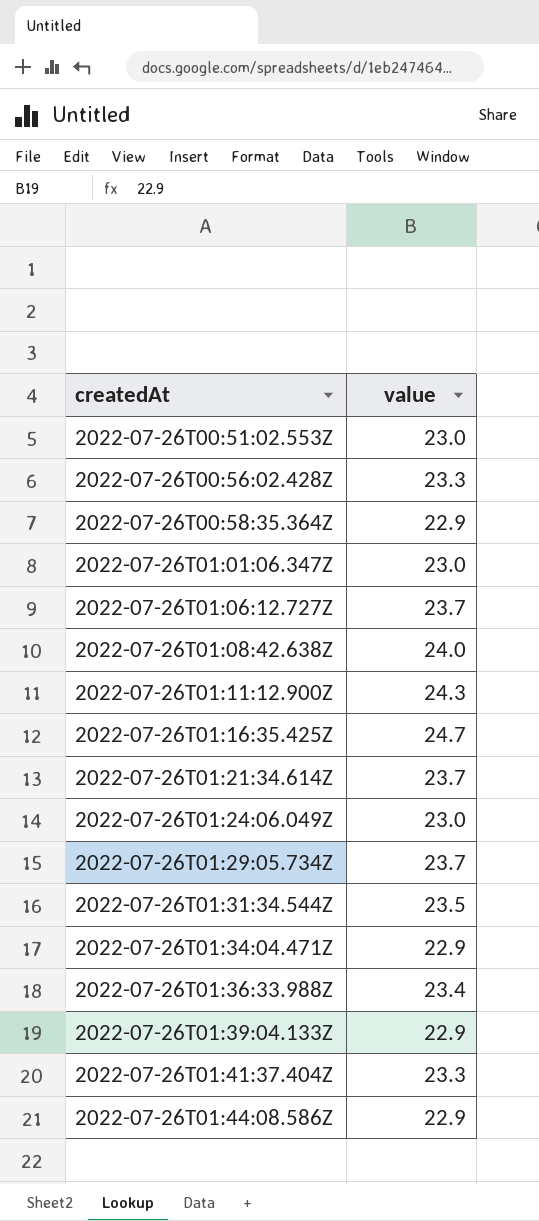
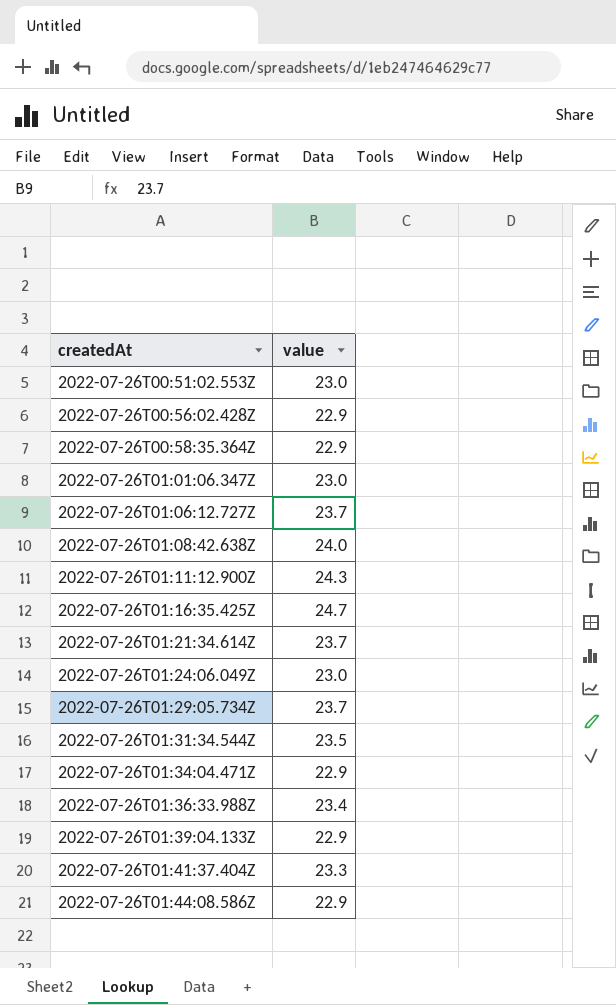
2022-07-26T00:56:02.428Z | value: 23.3 -> 22.9

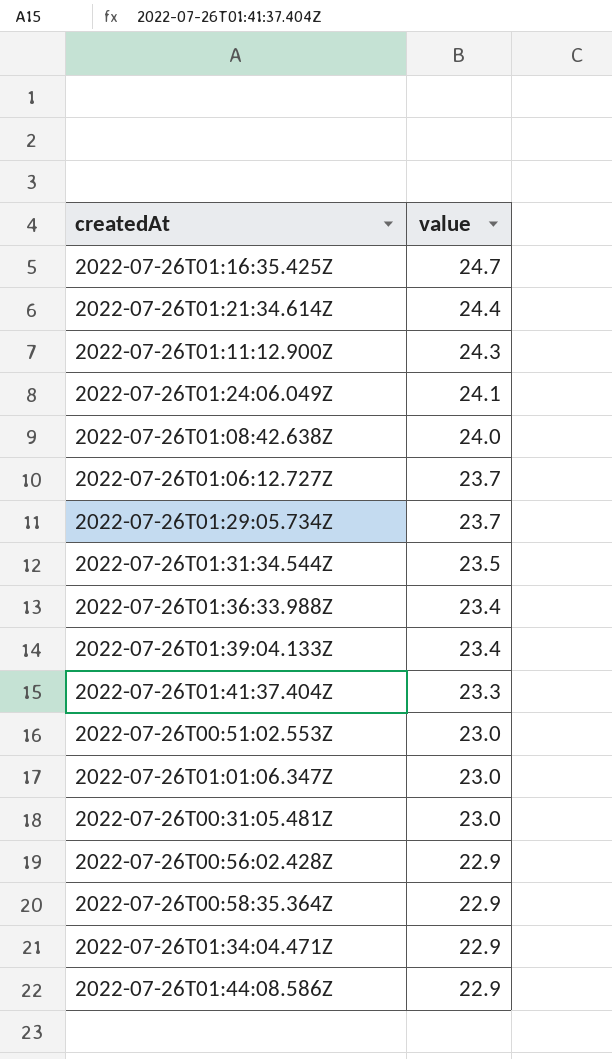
row order: createdAt ascending -> value descending
2022-07-26T01:21:34.614Z | value: 23.7 -> 24.4
2022-07-26T01:24:06.049Z | value: 23.0 -> 24.1
2022-07-26T01:39:04.133Z | value: 22.9 -> 23.4
row 2022-07-26T00:31:05.481Z: none -> 23.0

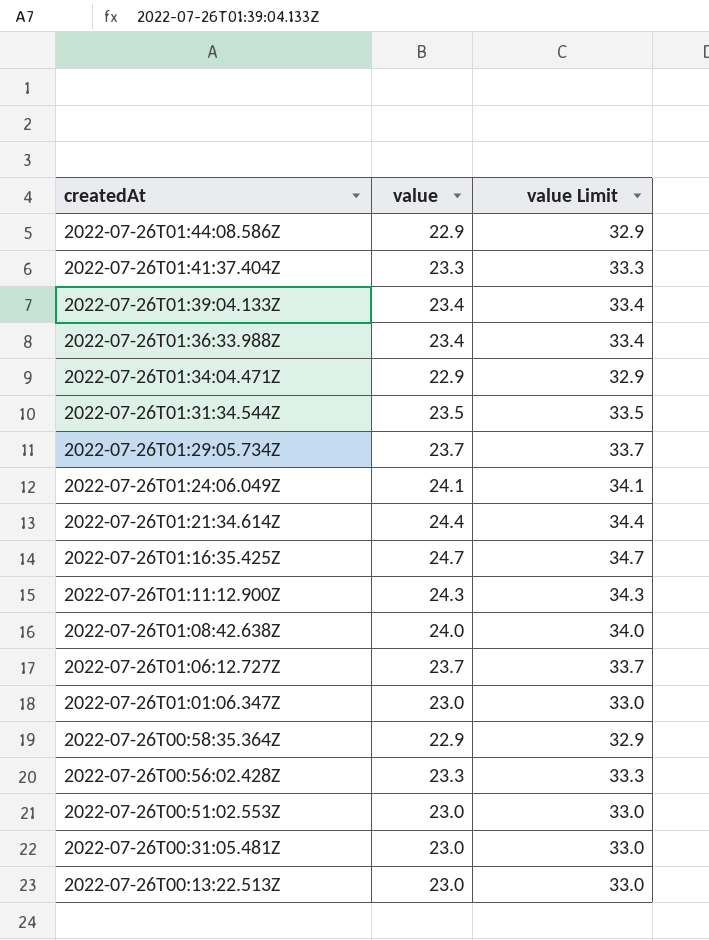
row order: value descending -> createdAt descending
column value Limit | formula: none -> [value] + 10
2022-07-26T00:56:02.428Z | value: 22.9 -> 23.3
row 2022-07-26T00:13:22.513Z: none -> 23.0 | 33.0

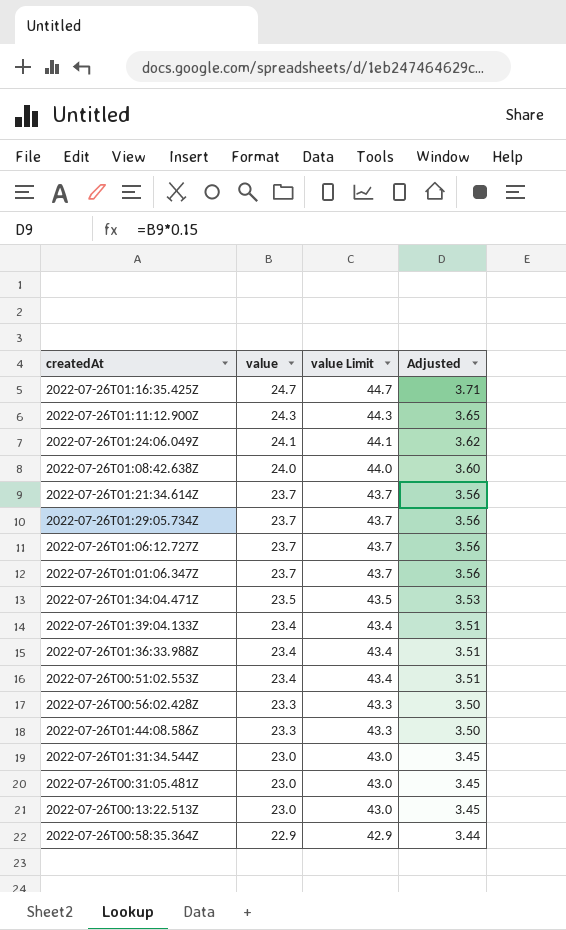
row order: createdAt descending -> value descending
column value Limit | formula: [value] + 10 -> [value] + 20
column Adjusted | formula: none -> [value] * 0.15
row 2022-07-26T01:41:37.404Z: 23.3 | 33.3 -> none
2022-07-26T01:21:34.614Z | value: 24.4 -> 23.7
2022-07-26T01:01:06.347Z | value: 23.0 -> 23.7
2022-07-26T01:34:04.471Z | value: 22.9 -> 23.5
2022-07-26T00:51:02.553Z | value: 23.0 -> 23.4
2022-07-26T01:44:08.586Z | value: 22.9 -> 23.3
2022-07-26T01:31:34.544Z | value: 23.5 -> 23.0

